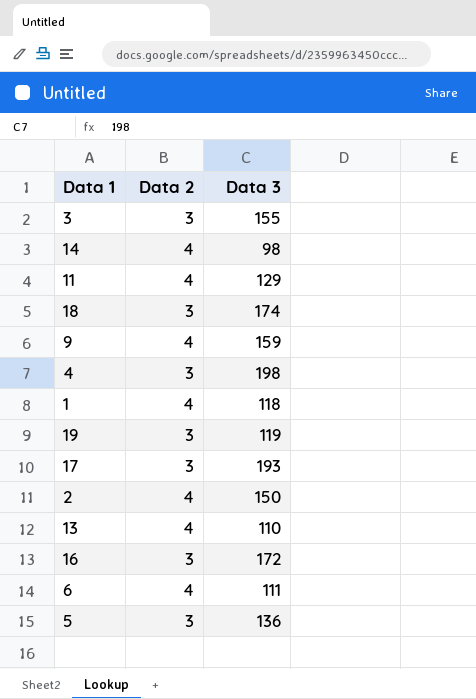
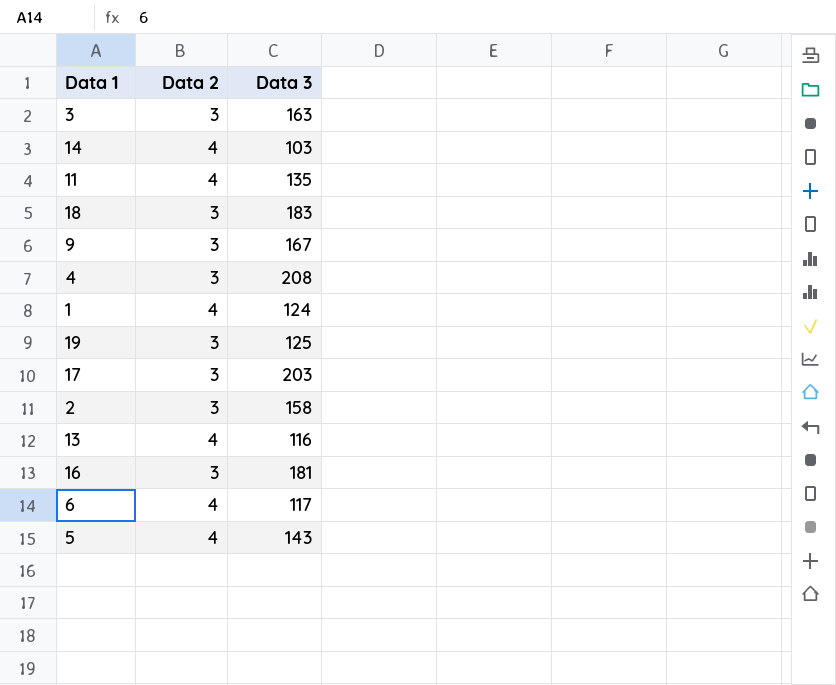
3 | Data 3: 155 -> 163
14 | Data 3: 98 -> 103
11 | Data 3: 129 -> 135
18 | Data 3: 174 -> 183
9 | Data 2: 4 -> 3
9 | Data 3: 159 -> 167
4 | Data 3: 198 -> 208
1 | Data 3: 118 -> 124
19 | Data 3: 119 -> 125
17 | Data 3: 193 -> 203
2 | Data 2: 4 -> 3
2 | Data 3: 150 -> 158
13 | Data 3: 110 -> 116
16 | Data 3: 172 -> 181
6 | Data 3: 111 -> 117
5 | Data 2: 3 -> 4
5 | Data 3: 136 -> 143

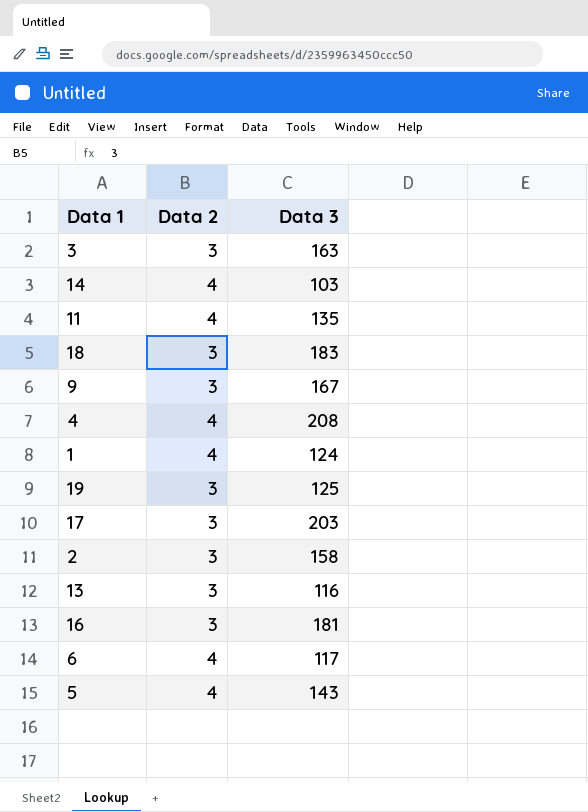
4 | Data 2: 3 -> 4
13 | Data 2: 4 -> 3

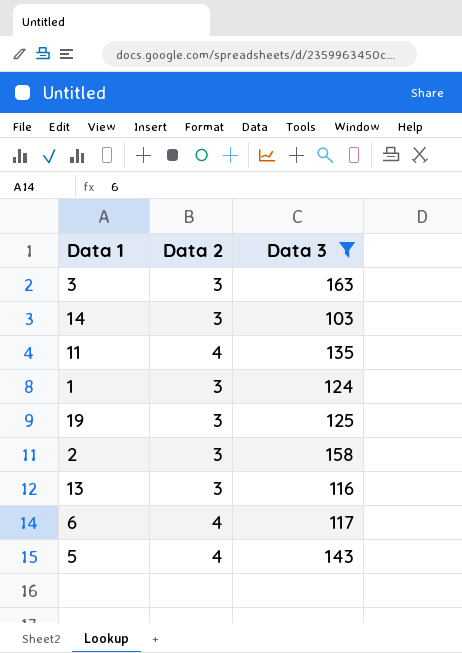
filter: none -> Data 3 <= 163
14 | Data 2: 4 -> 3
1 | Data 2: 4 -> 3

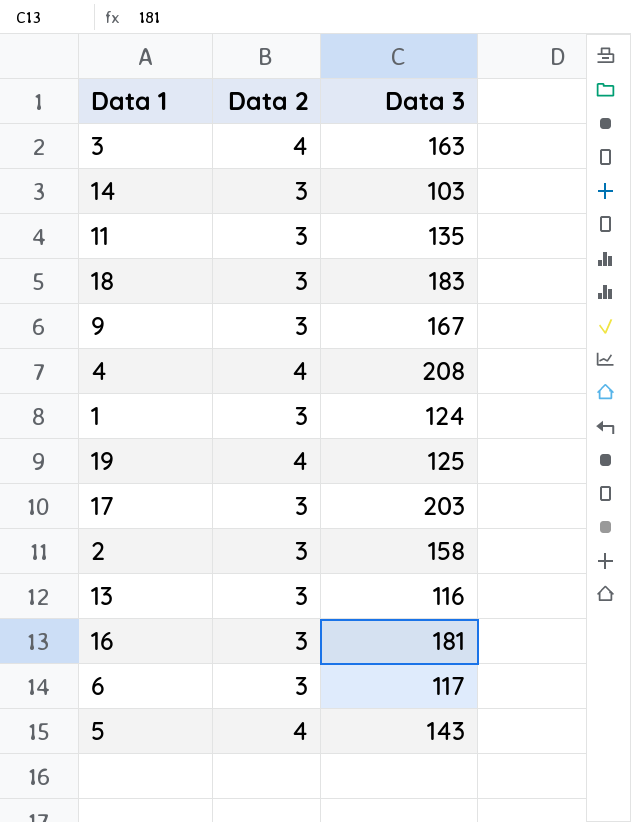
filter: Data 3 <= 163 -> none
3 | Data 2: 3 -> 4
11 | Data 2: 4 -> 3
19 | Data 2: 3 -> 4
6 | Data 2: 4 -> 3

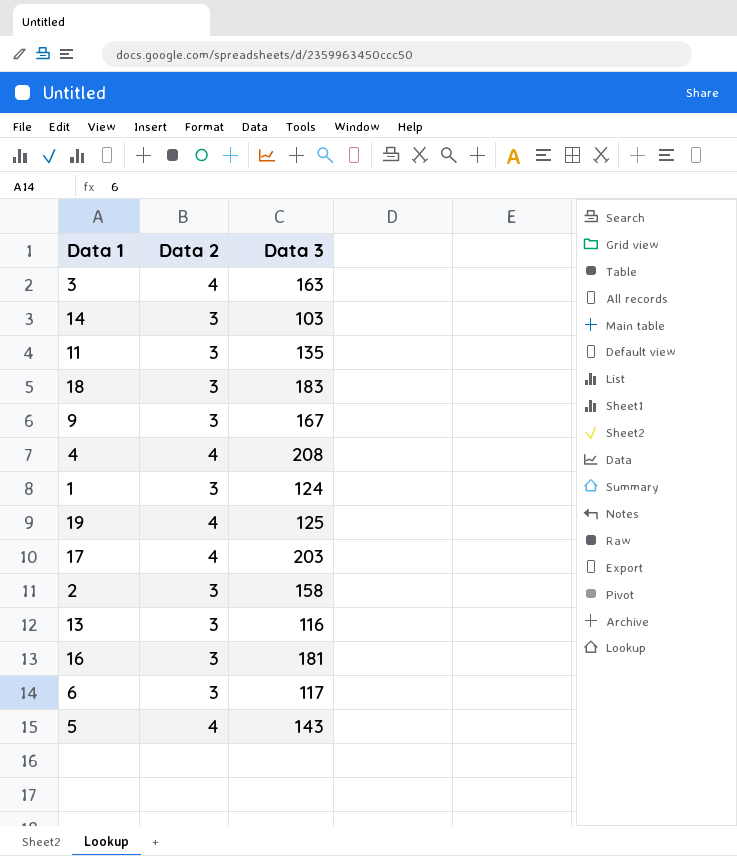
17 | Data 2: 3 -> 4

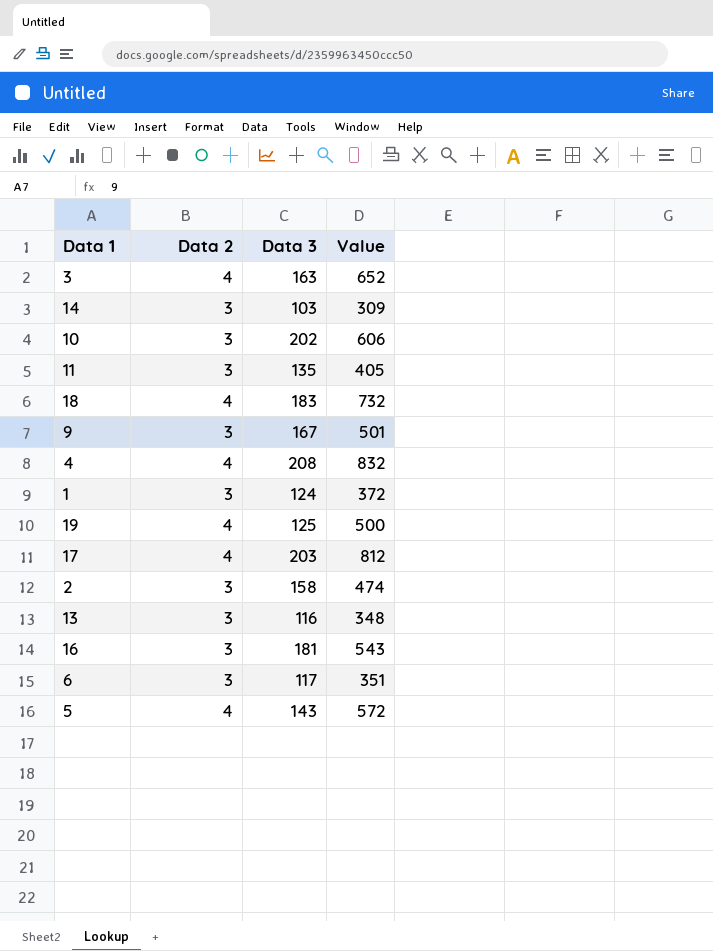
column Value | formula: none -> [Data 2] * [Data 3]
row 10: none -> 3 | 202 | 606
18 | Data 2: 3 -> 4

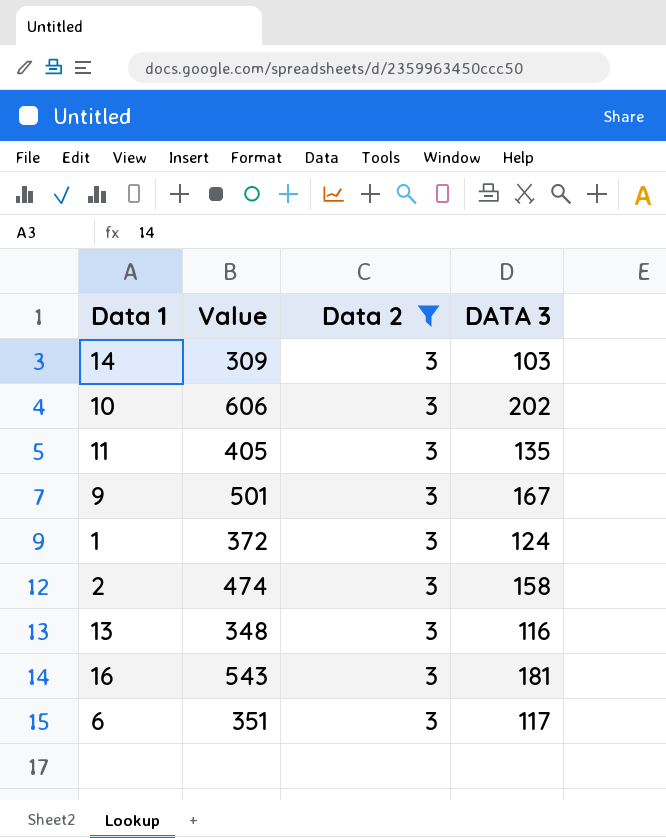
filter: none -> Data 2 = 3
column Value | position: 4 -> 2
column name: Data 3 -> DATA 3

